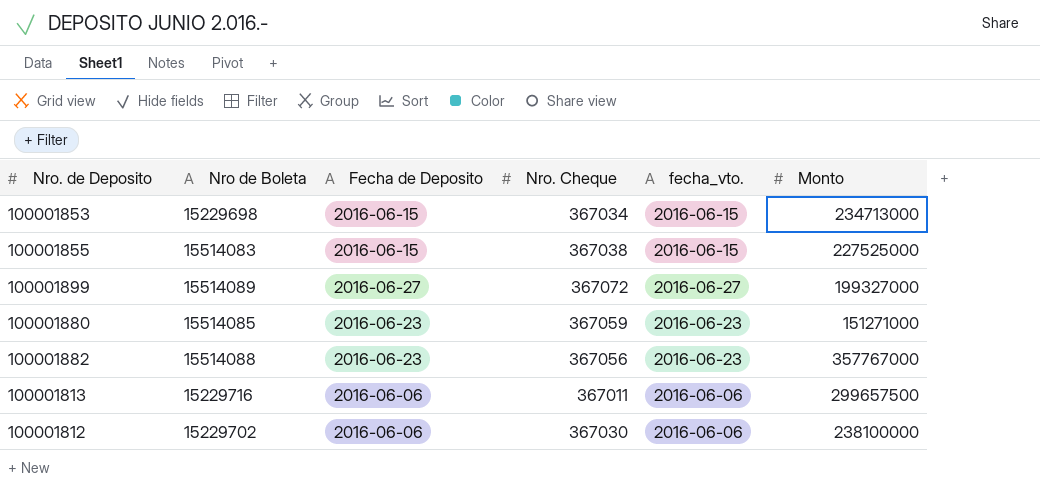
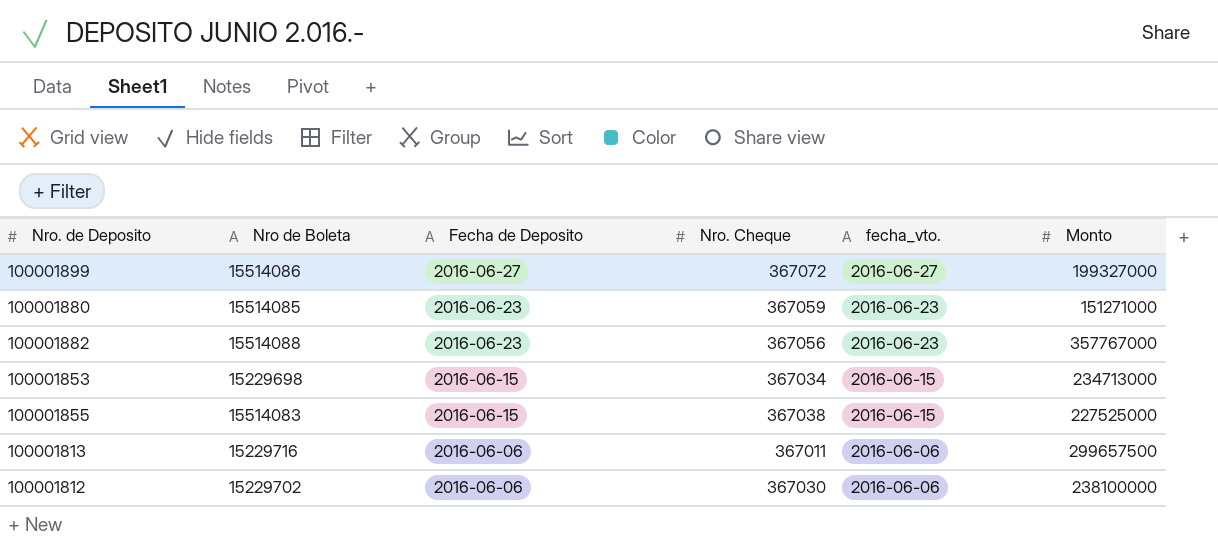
row order: none -> Fecha de Deposito descending
100001899 | Nro de Boleta: 15514089 -> 15514086

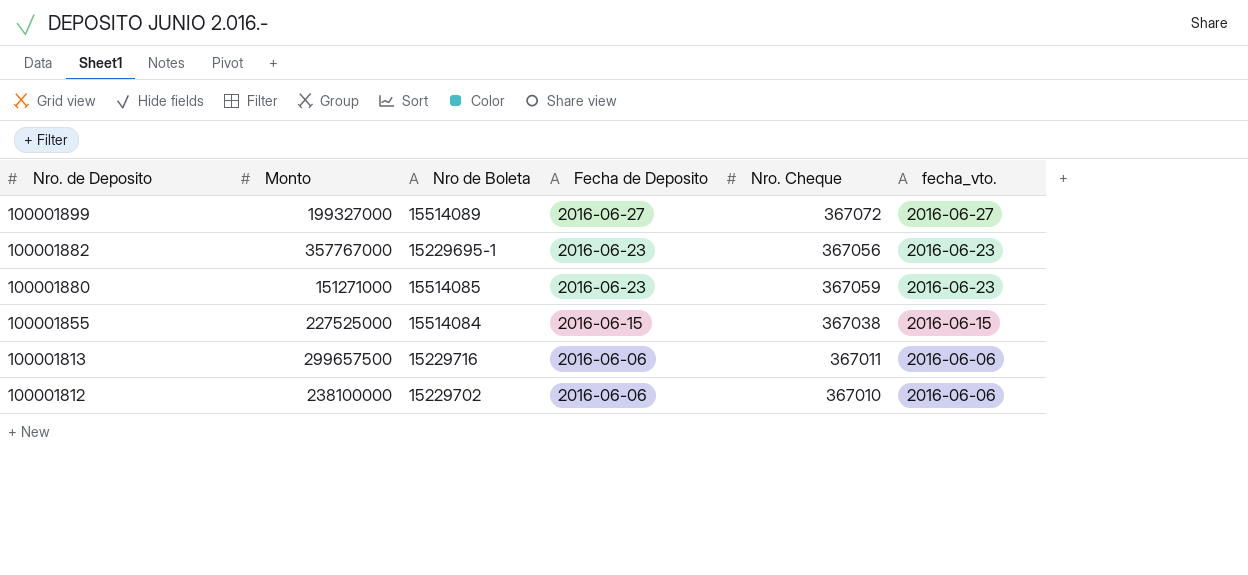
row order: Fecha de Deposito descending -> Nro. de Deposito descending
column Monto | position: 6 -> 2
row 100001853: 15229698 | 2016-06-15 | 367034 | 2016-06-15 | 234713000 -> none
100001899 | Nro de Boleta: 15514086 -> 15514089
100001882 | Nro de Boleta: 15514088 -> 15229695-1
100001855 | Nro de Boleta: 15514083 -> 15514084
100001812 | Nro. Cheque: 367030 -> 367010

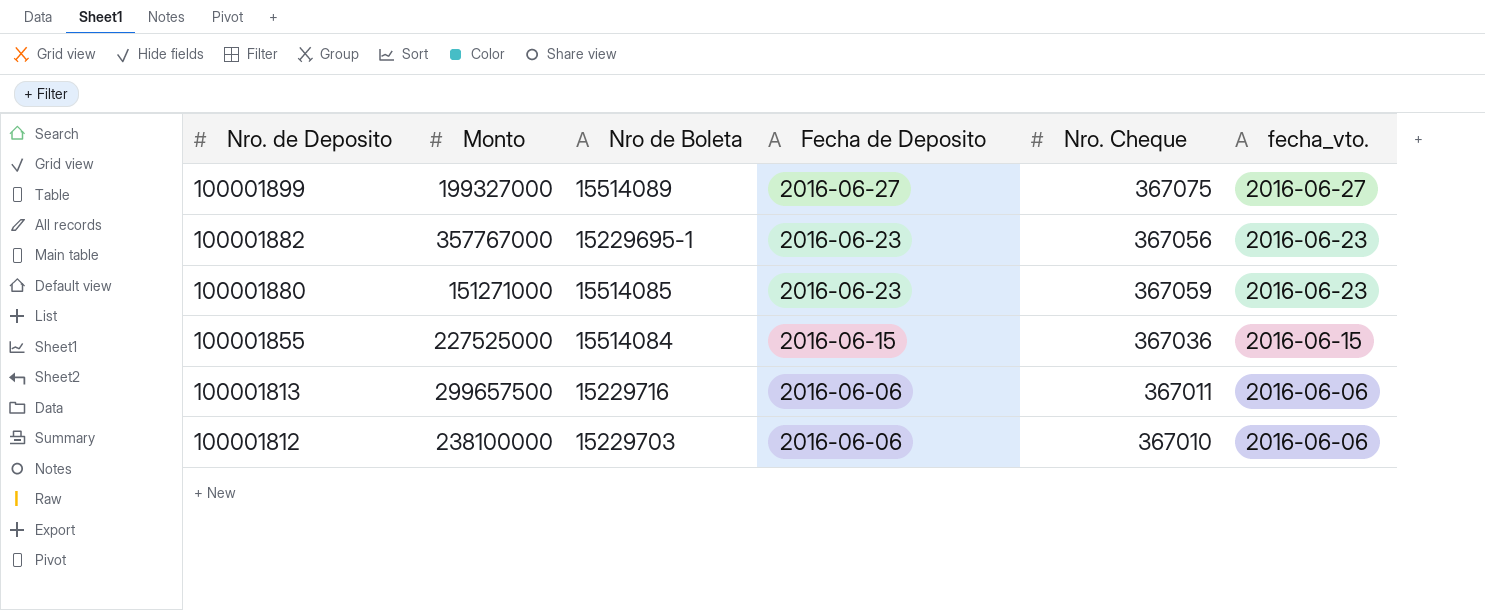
100001899 | Nro. Cheque: 367072 -> 367075
100001855 | Nro. Cheque: 367038 -> 367036
100001812 | Nro de Boleta: 15229702 -> 15229703

